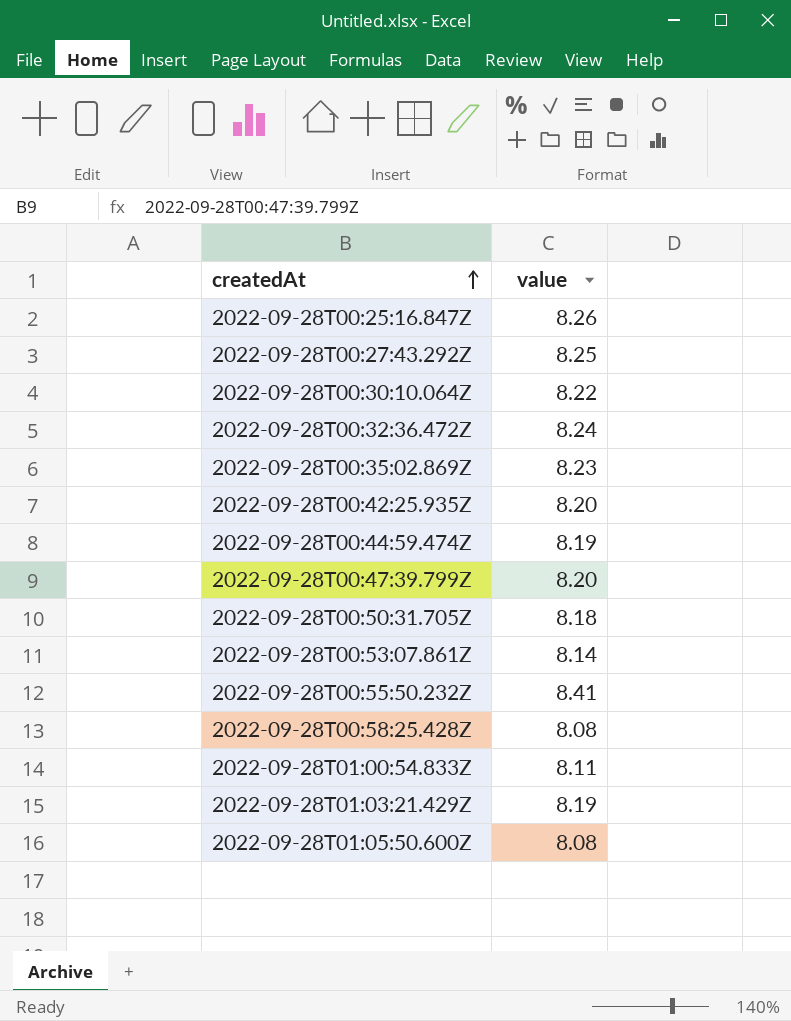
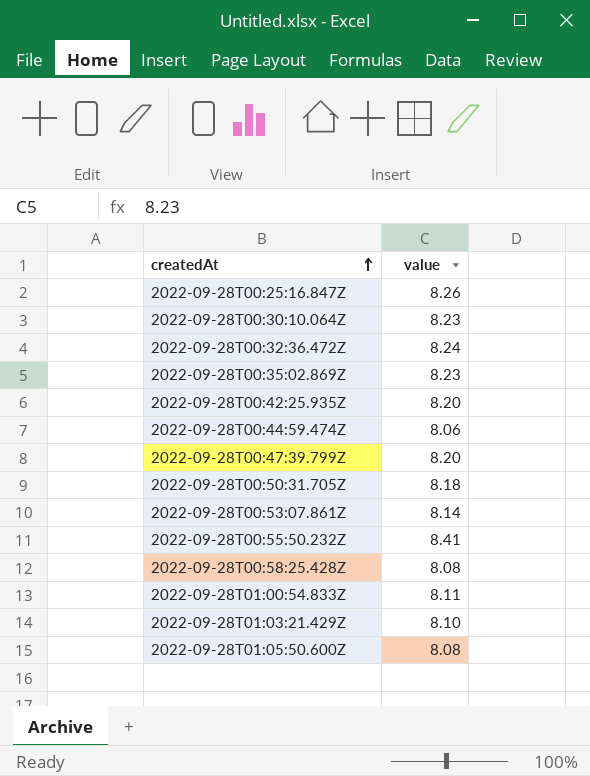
row 2022-09-28T00:27:43.292Z: 8.25 -> none
2022-09-28T00:30:10.064Z | value: 8.22 -> 8.23
2022-09-28T00:44:59.474Z | value: 8.19 -> 8.06
2022-09-28T01:03:21.429Z | value: 8.19 -> 8.10

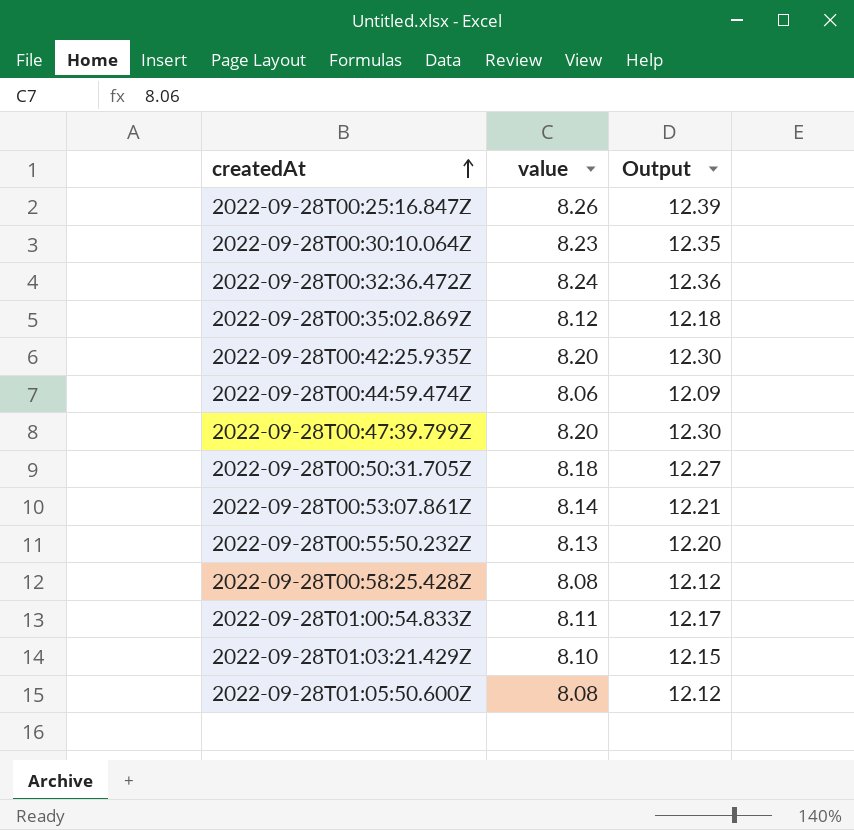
column Output | formula: none -> [value] * 1.5
2022-09-28T00:35:02.869Z | value: 8.23 -> 8.12
2022-09-28T00:55:50.232Z | value: 8.41 -> 8.13

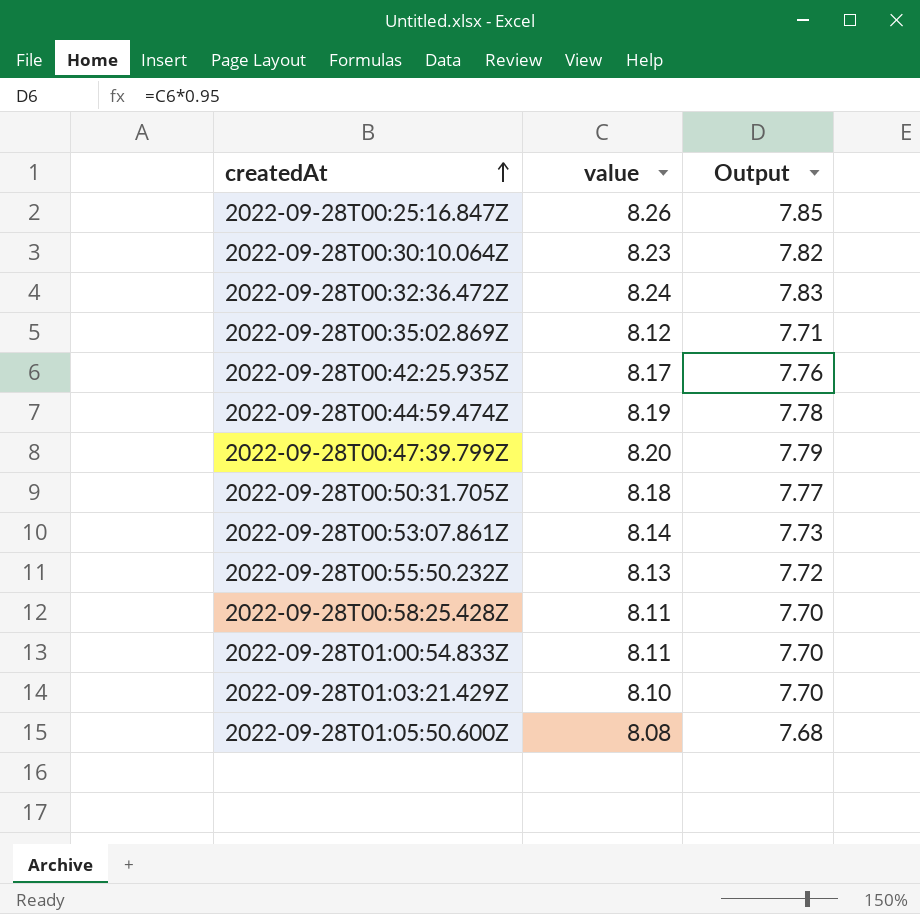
column Output | formula: [value] * 1.5 -> [value] * 0.95
2022-09-28T00:42:25.935Z | value: 8.20 -> 8.17
2022-09-28T00:44:59.474Z | value: 8.06 -> 8.19
2022-09-28T00:58:25.428Z | value: 8.08 -> 8.11

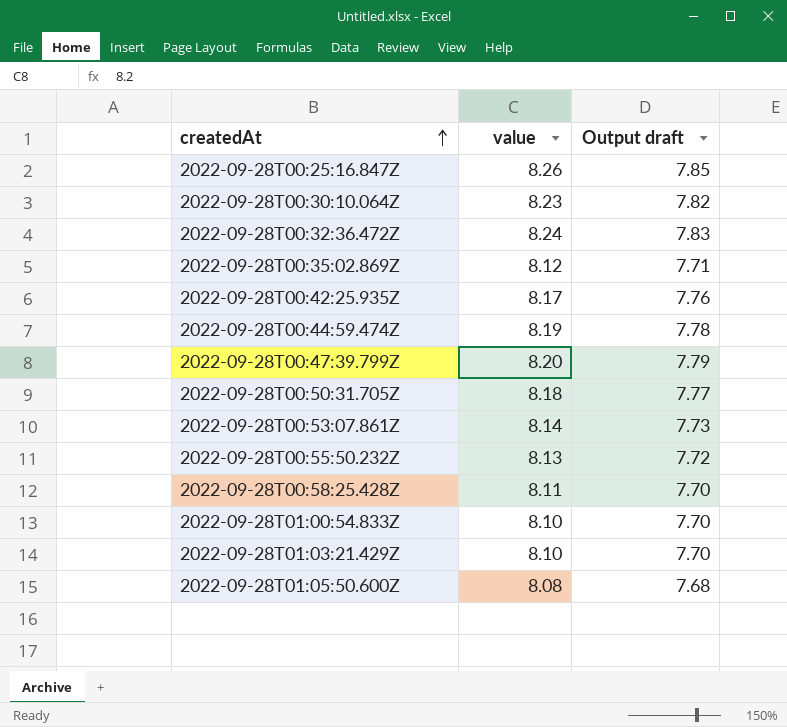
column name: Output -> Output draft
2022-09-28T01:00:54.833Z | value: 8.11 -> 8.10

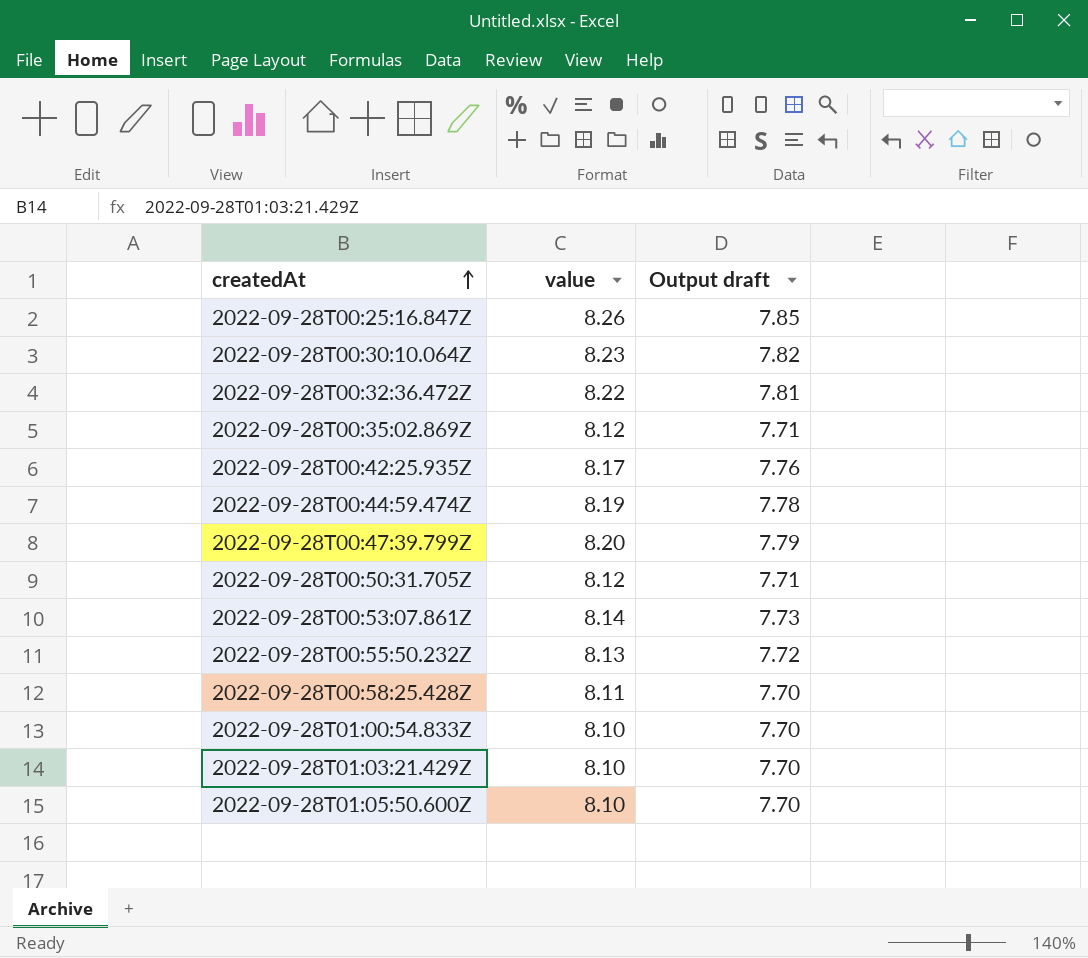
2022-09-28T00:32:36.472Z | value: 8.24 -> 8.22
2022-09-28T00:32:36.472Z | Output draft: 7.83 -> 7.81
2022-09-28T00:50:31.705Z | value: 8.18 -> 8.12
2022-09-28T00:50:31.705Z | Output draft: 7.77 -> 7.71
2022-09-28T01:05:50.600Z | value: 8.08 -> 8.10
2022-09-28T01:05:50.600Z | Output draft: 7.68 -> 7.70

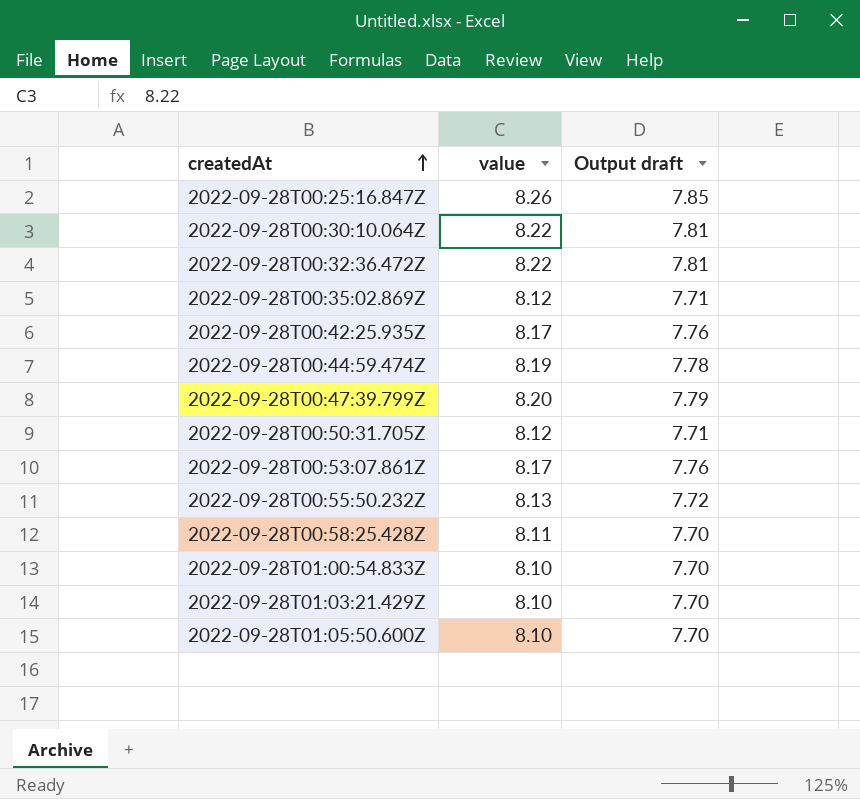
2022-09-28T00:30:10.064Z | value: 8.23 -> 8.22
2022-09-28T00:30:10.064Z | Output draft: 7.82 -> 7.81
2022-09-28T00:53:07.861Z | value: 8.14 -> 8.17
2022-09-28T00:53:07.861Z | Output draft: 7.73 -> 7.76

